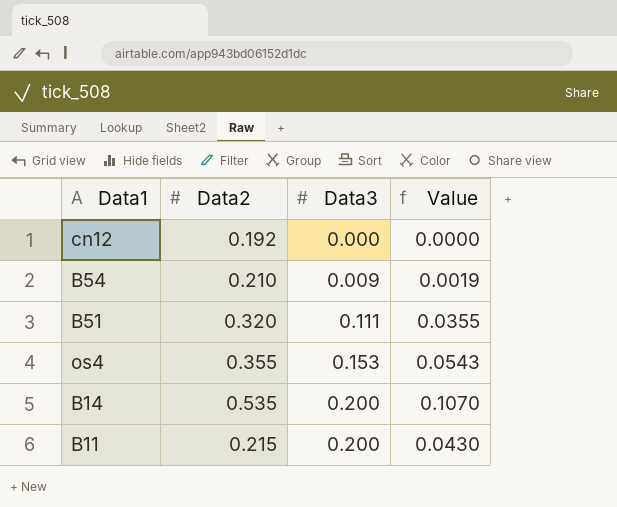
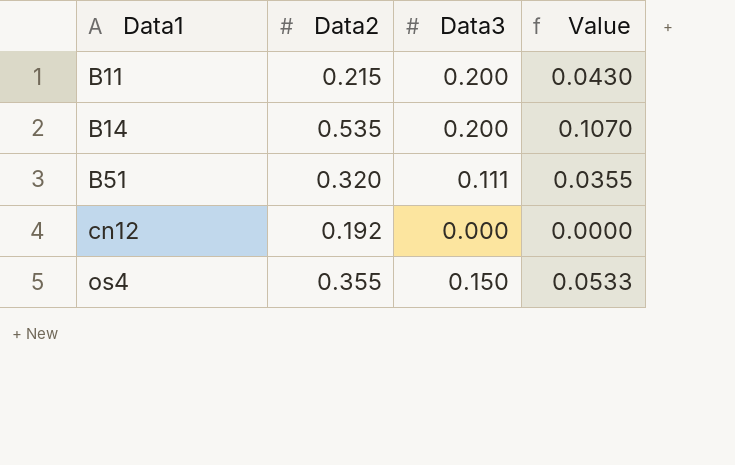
row order: Data3 ascending -> Data1 ascending
row B54: 0.210 | 0.009 | 0.0019 -> none
os4 | Data3: 0.153 -> 0.150
os4 | Value: 0.0543 -> 0.0533

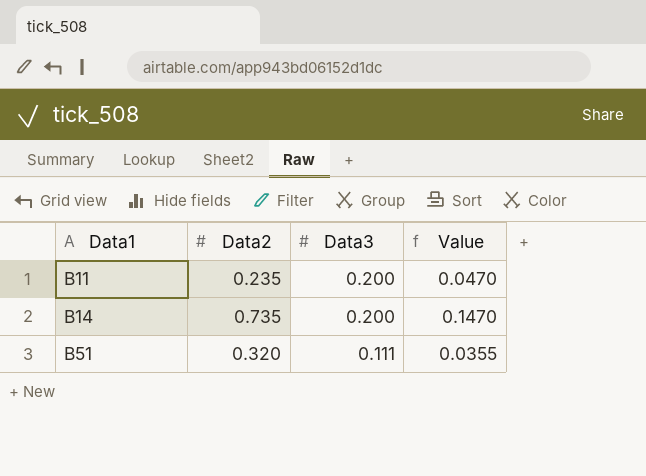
row cn12: 0.192 | 0.000 | 0.0000 -> none
row os4: 0.355 | 0.150 | 0.0533 -> none
B11 | Data2: 0.215 -> 0.235
B11 | Value: 0.0430 -> 0.0470
B14 | Data2: 0.535 -> 0.735
B14 | Value: 0.1070 -> 0.1470

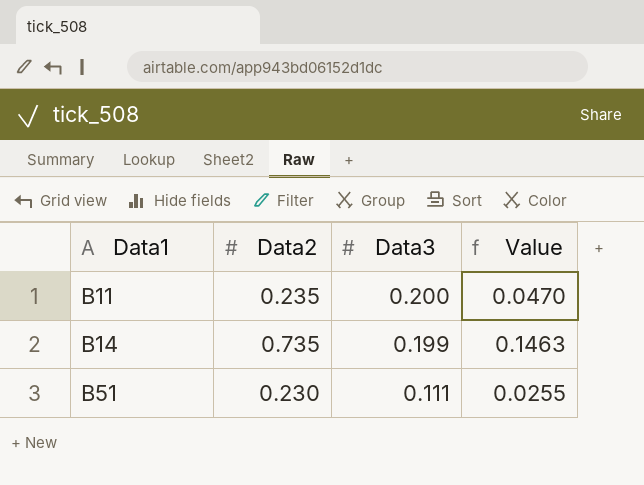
B14 | Data3: 0.200 -> 0.199
B14 | Value: 0.1470 -> 0.1463
B51 | Data2: 0.320 -> 0.230
B51 | Value: 0.0355 -> 0.0255

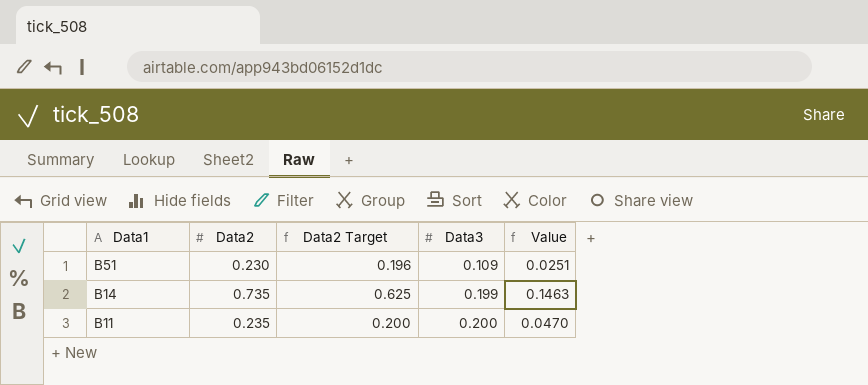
row order: Data1 ascending -> Data1 descending
column Data2 Target | formula: none -> [Data2] * 0.85
B51 | Data3: 0.111 -> 0.109
B51 | Value: 0.0255 -> 0.0251

